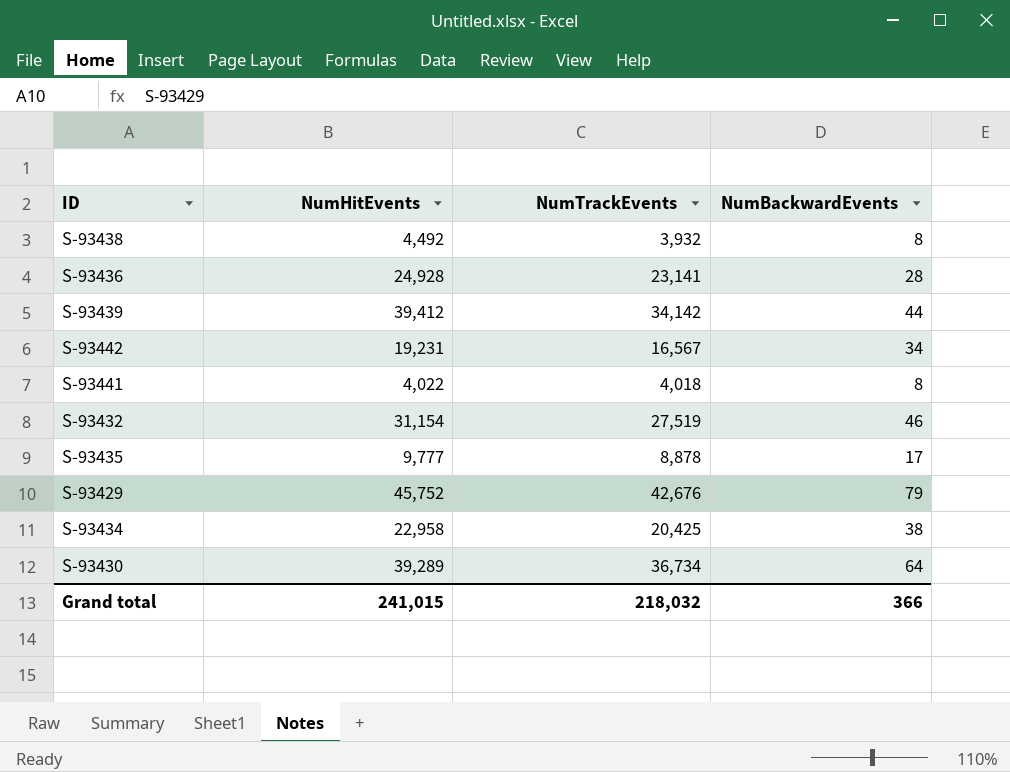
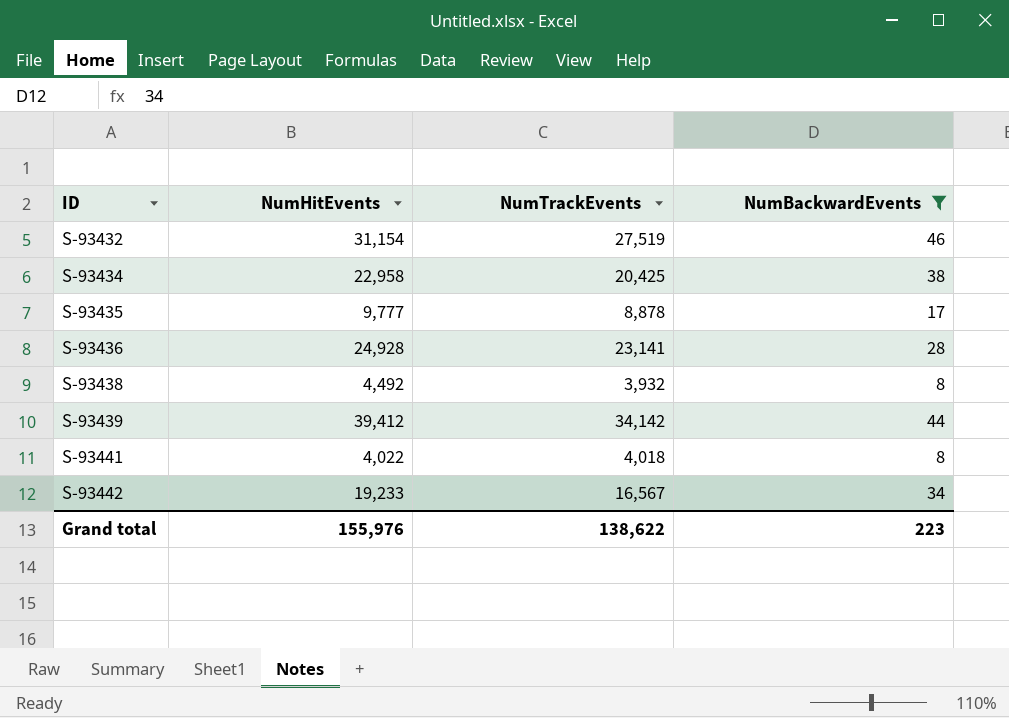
filter: none -> NumBackwardEvents <= 46
row order: none -> ID ascending
S-93442 | NumHitEvents: 19,231 -> 19,233
Grand total | NumHitEvents: 241,015 -> 155,976
Grand total | NumTrackEvents: 218,032 -> 138,622
Grand total | NumBackwardEvents: 366 -> 223

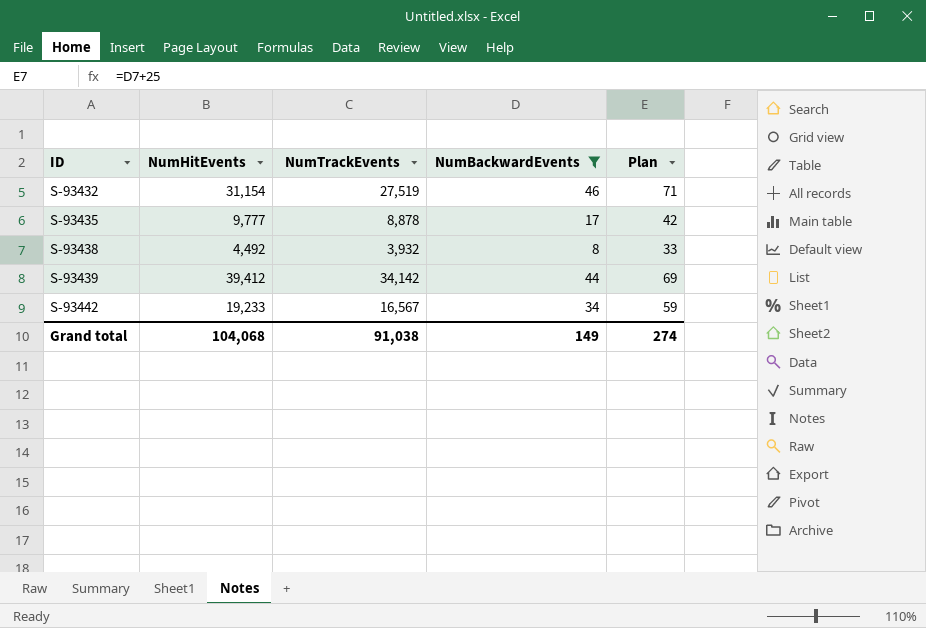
column Plan | formula: none -> [NumBackwardEvents] + 25
row S-93434: 22,958 | 20,425 | 38 -> none
row S-93436: 24,928 | 23,141 | 28 -> none
row S-93441: 4,022 | 4,018 | 8 -> none
Grand total | NumHitEvents: 155,976 -> 104,068
Grand total | NumTrackEvents: 138,622 -> 91,038
Grand total | NumBackwardEvents: 223 -> 149

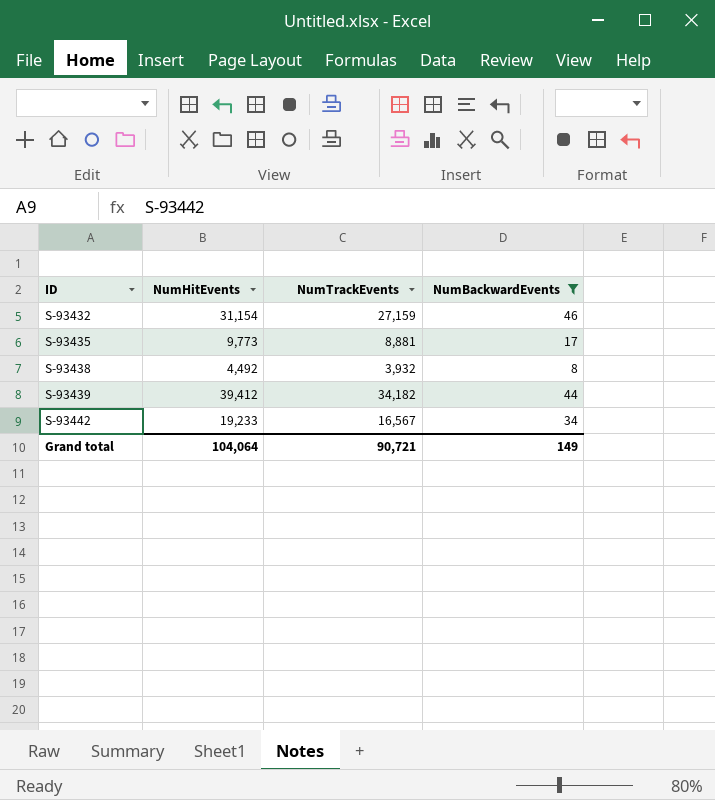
column Plan | formula: [NumBackwardEvents] + 25 -> none
S-93432 | NumTrackEvents: 27,519 -> 27,159
S-93435 | NumHitEvents: 9,777 -> 9,773
S-93435 | NumTrackEvents: 8,878 -> 8,881
S-93439 | NumTrackEvents: 34,142 -> 34,182
Grand total | NumHitEvents: 104,068 -> 104,064
Grand total | NumTrackEvents: 91,038 -> 90,721

